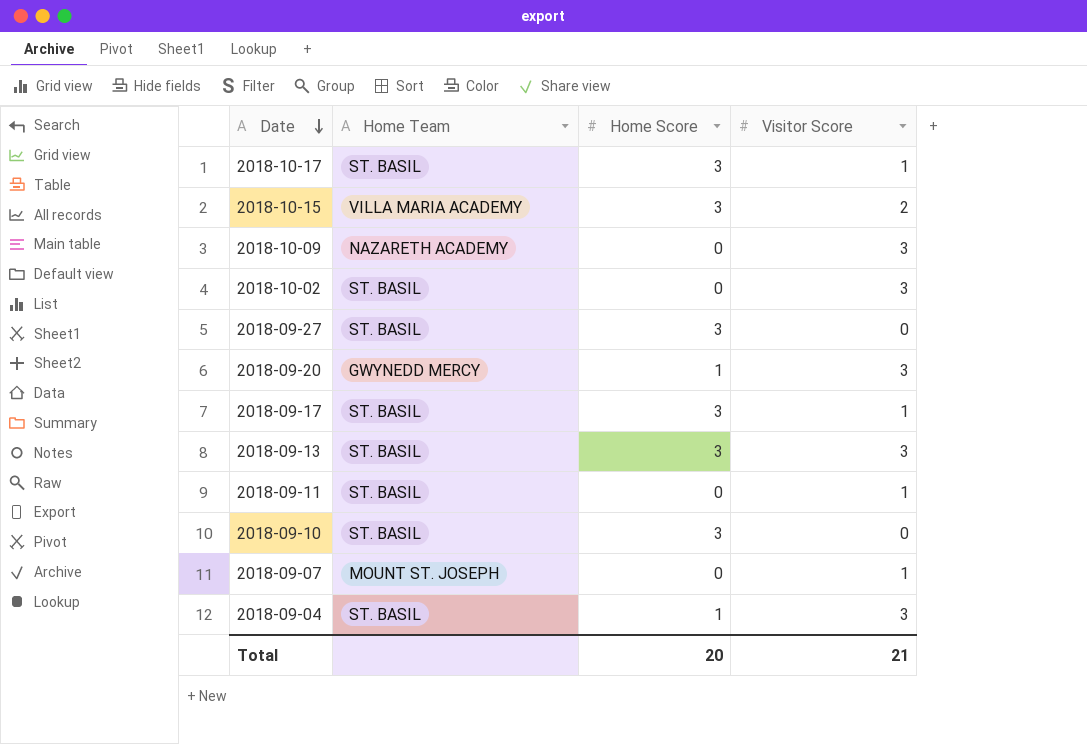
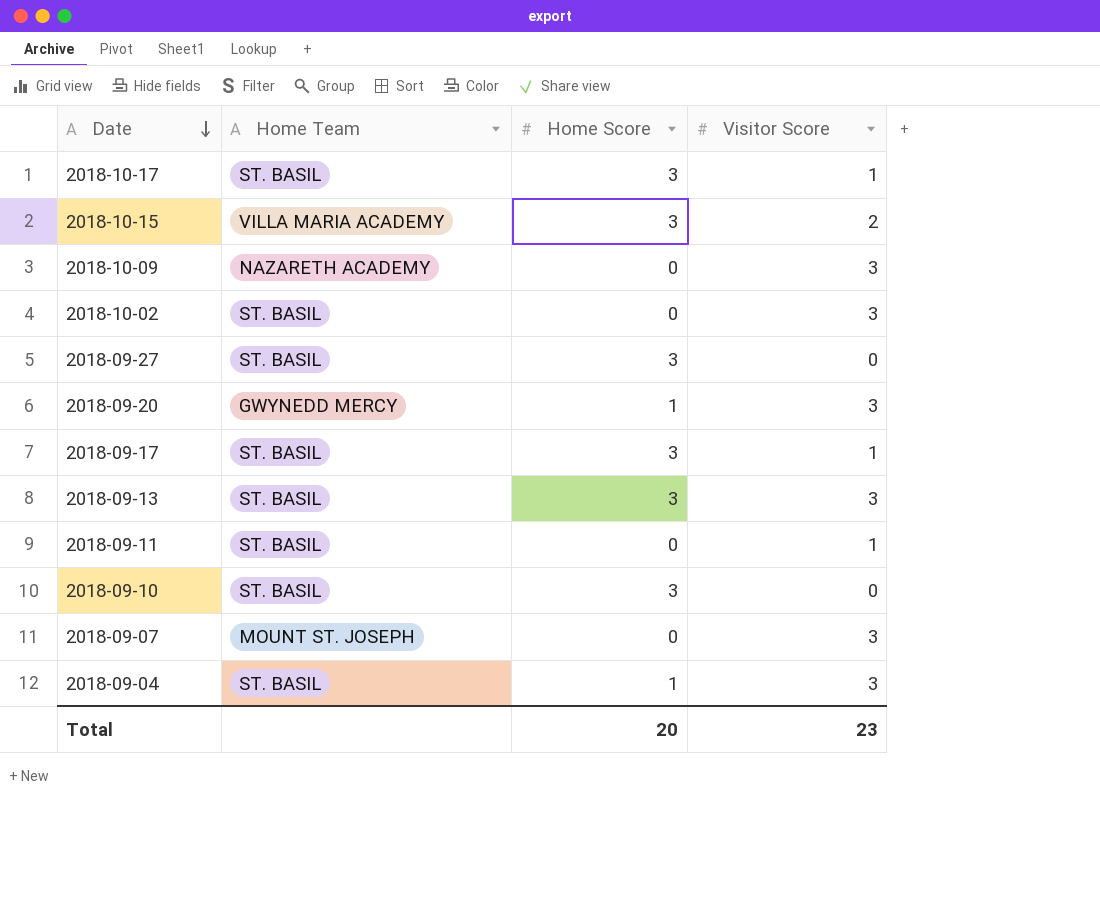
2018-09-07 | Visitor Score: 1 -> 3
Total | Visitor Score: 21 -> 23

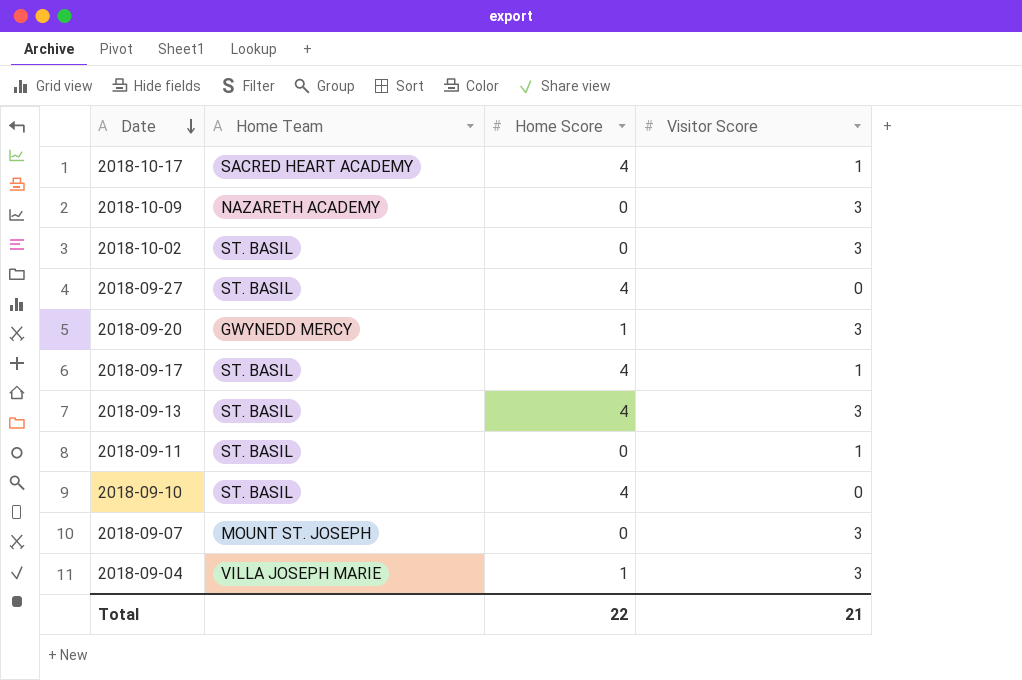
row 2018-10-15: VILLA MARIA ACADEMY | 3 | 2 -> none
2018-10-17 | Home Team: ST. BASIL -> SACRED HEART ACADEMY
2018-10-17 | Home Score: 3 -> 4
2018-09-27 | Home Score: 3 -> 4
2018-09-17 | Home Score: 3 -> 4
2018-09-13 | Home Score: 3 -> 4
2018-09-10 | Home Score: 3 -> 4
2018-09-04 | Home Team: ST. BASIL -> VILLA JOSEPH MARIE
Total | Home Score: 20 -> 22
Total | Visitor Score: 23 -> 21

